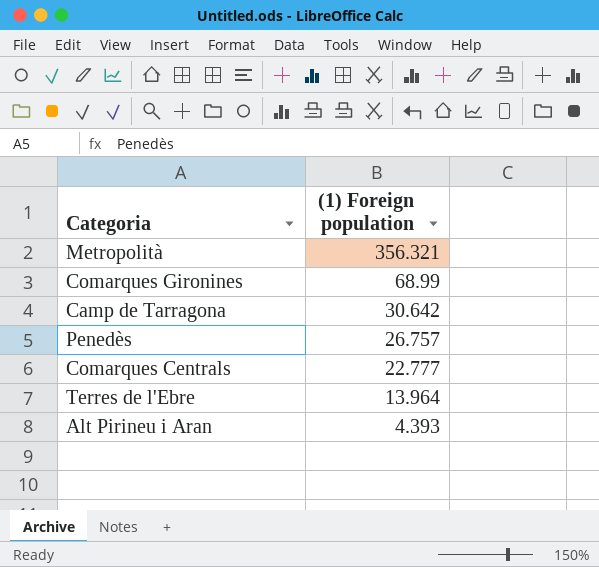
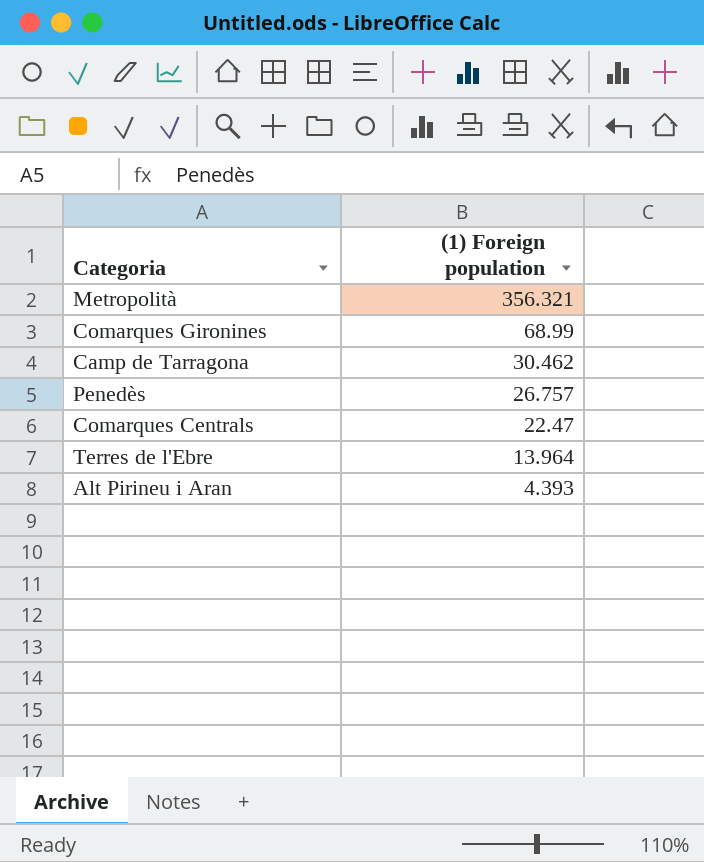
Camp de Tarragona | (1) Foreign population: 30.642 -> 30.462
Comarques Centrals | (1) Foreign population: 22.777 -> 22.47

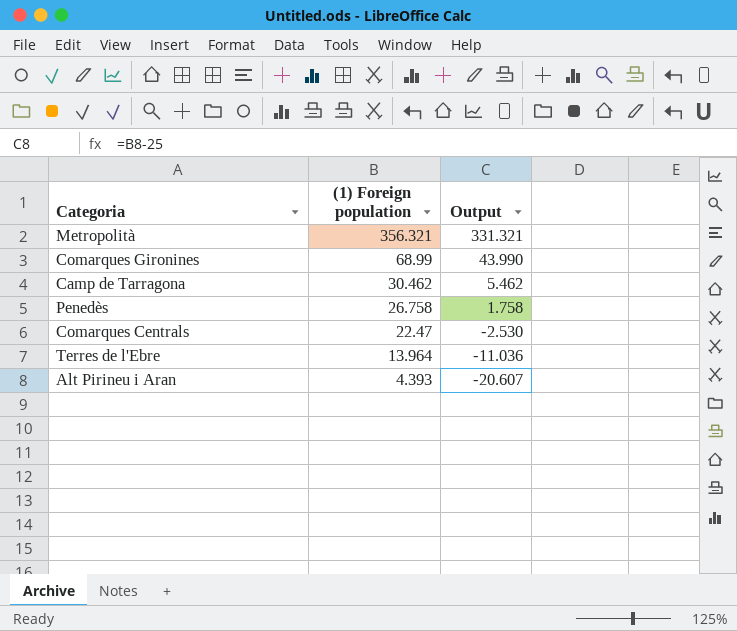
column Output | formula: none -> [(1) Foreign population] - 25
Penedès | (1) Foreign population: 26.757 -> 26.758

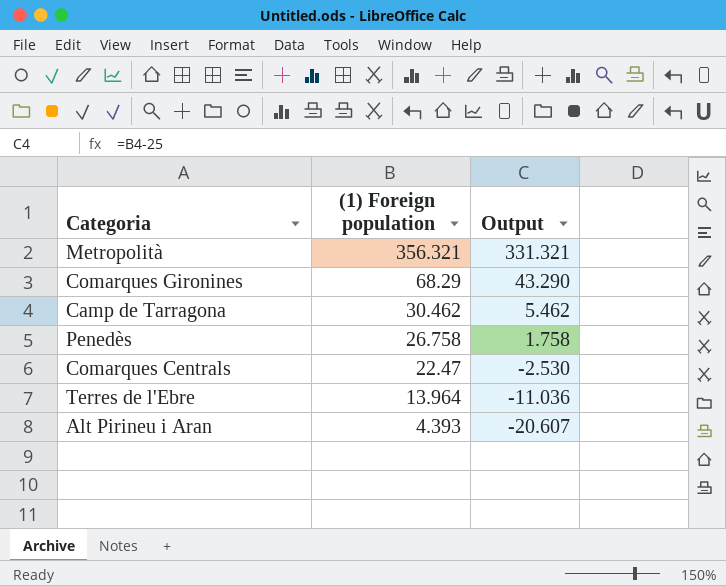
Comarques Gironines | (1) Foreign population: 68.99 -> 68.29
Comarques Gironines | Output: 43.990 -> 43.290

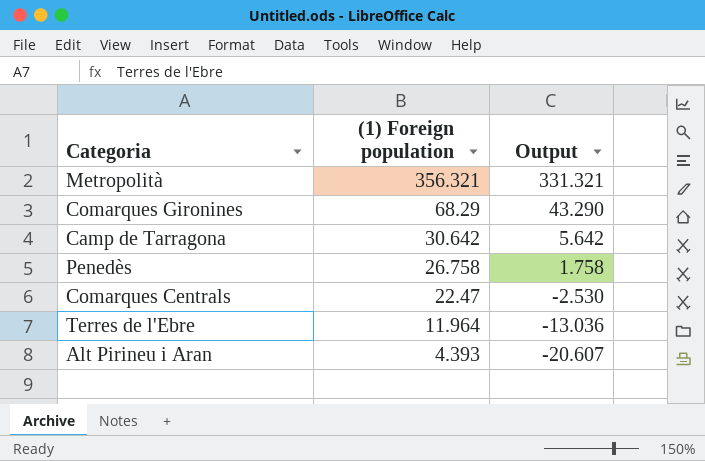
Camp de Tarragona | (1) Foreign population: 30.462 -> 30.642
Camp de Tarragona | Output: 5.462 -> 5.642
Terres de l'Ebre | (1) Foreign population: 13.964 -> 11.964
Terres de l'Ebre | Output: -11.036 -> -13.036

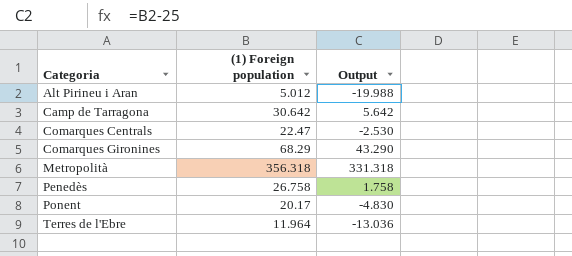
row order: (1) Foreign population descending -> Categoria ascending
Alt Pirineu i Aran | (1) Foreign population: 4.393 -> 5.012
Alt Pirineu i Aran | Output: -20.607 -> -19.988
Metropolità | (1) Foreign population: 356.321 -> 356.318
Metropolità | Output: 331.321 -> 331.318
row Ponent: none -> 20.17 | -4.830

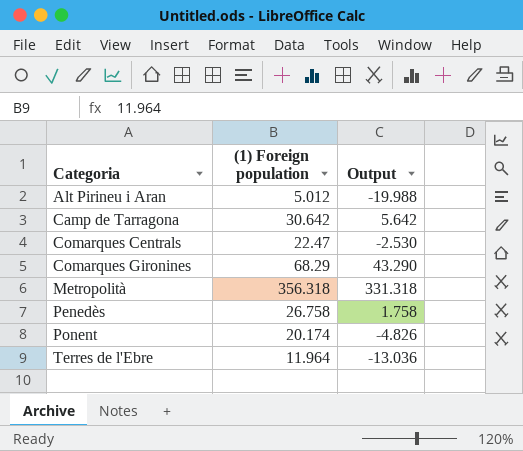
Ponent | (1) Foreign population: 20.17 -> 20.174
Ponent | Output: -4.830 -> -4.826

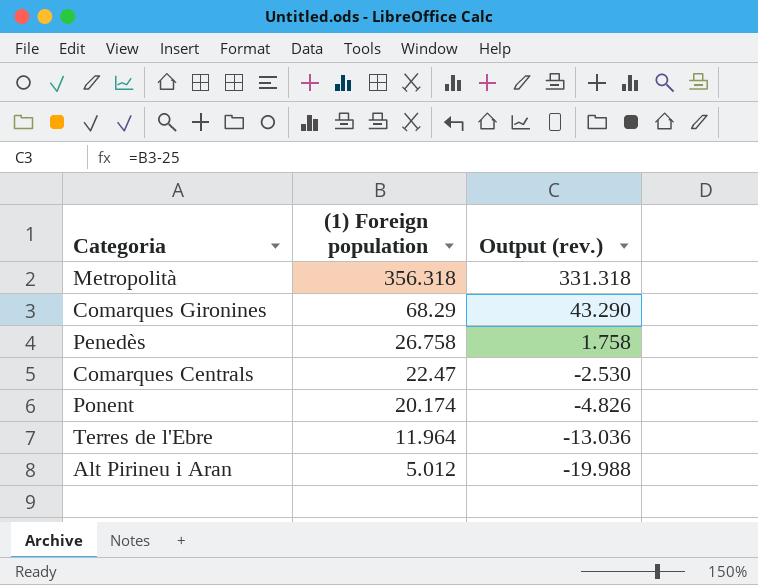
row order: Categoria ascending -> (1) Foreign population descending
column name: Output -> Output (rev.)
row Camp de Tarragona: 30.642 | 5.642 -> none

